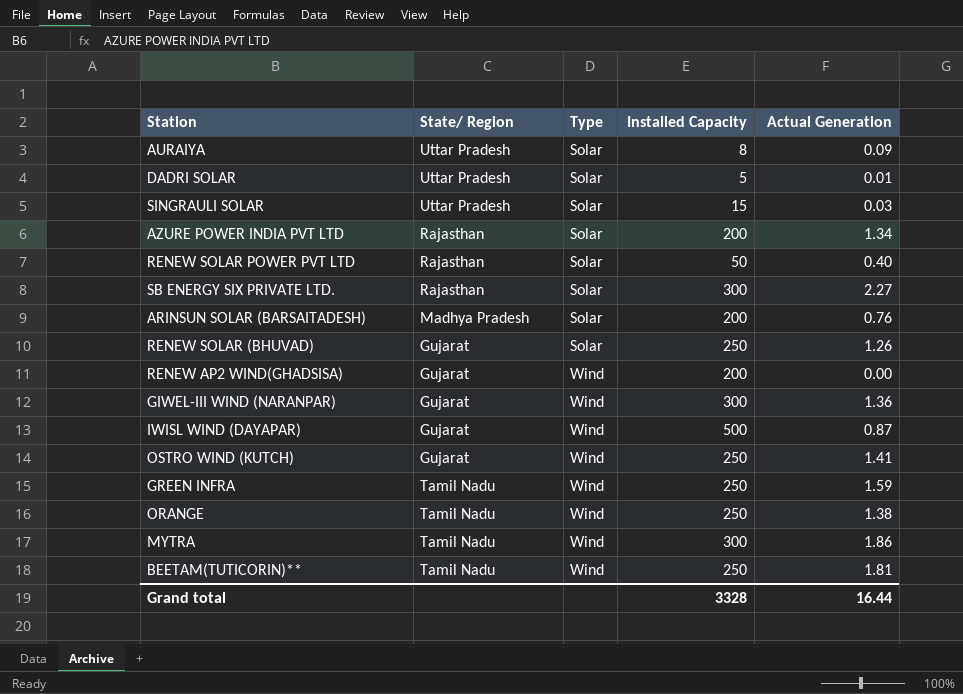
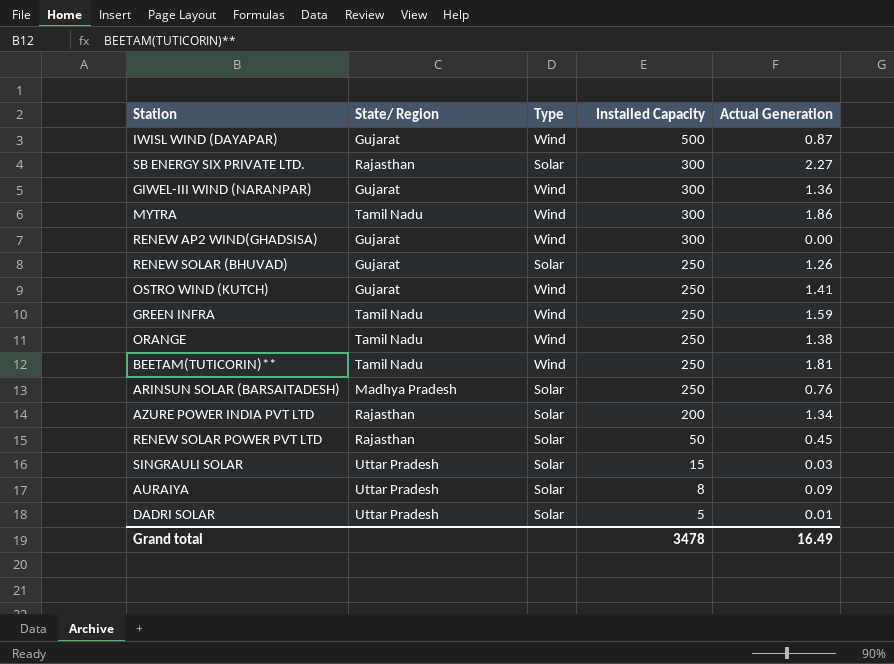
row order: Type ascending -> Installed Capacity descending
RENEW AP2 WIND(GHADSISA) | Installed Capacity: 200 -> 300
ARINSUN SOLAR (BARSAITADESH) | Installed Capacity: 200 -> 250
RENEW SOLAR POWER PVT LTD | Actual Generation: 0.40 -> 0.45
Grand total | Installed Capacity: 3328 -> 3478
Grand total | Actual Generation: 16.44 -> 16.49

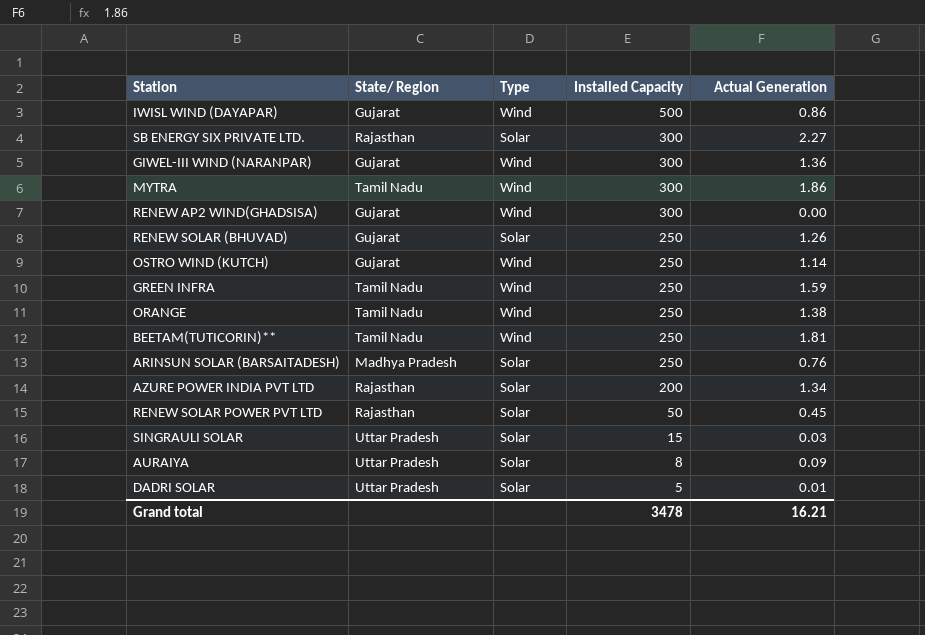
IWISL WIND (DAYAPAR) | Actual Generation: 0.87 -> 0.86
OSTRO WIND (KUTCH) | Actual Generation: 1.41 -> 1.14
Grand total | Actual Generation: 16.49 -> 16.21

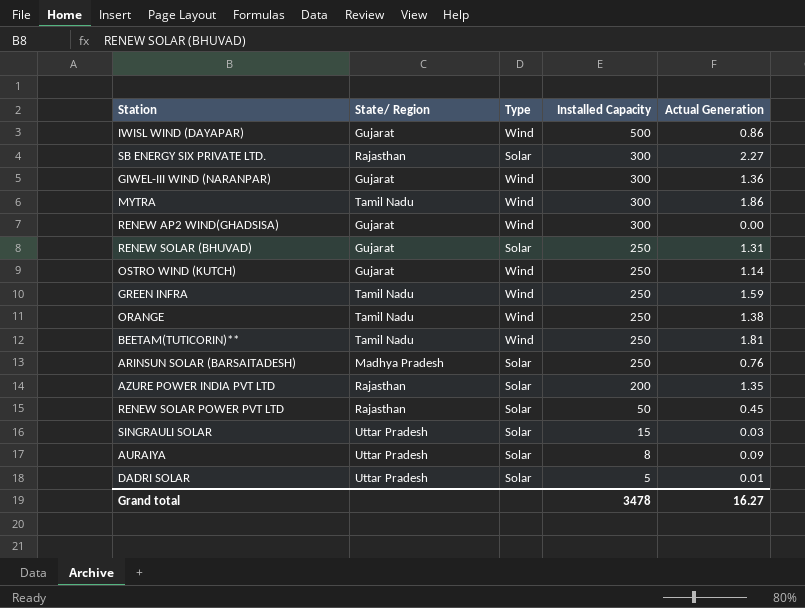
RENEW SOLAR (BHUVAD) | Actual Generation: 1.26 -> 1.31
AZURE POWER INDIA PVT LTD | Actual Generation: 1.34 -> 1.35
Grand total | Actual Generation: 16.21 -> 16.27

